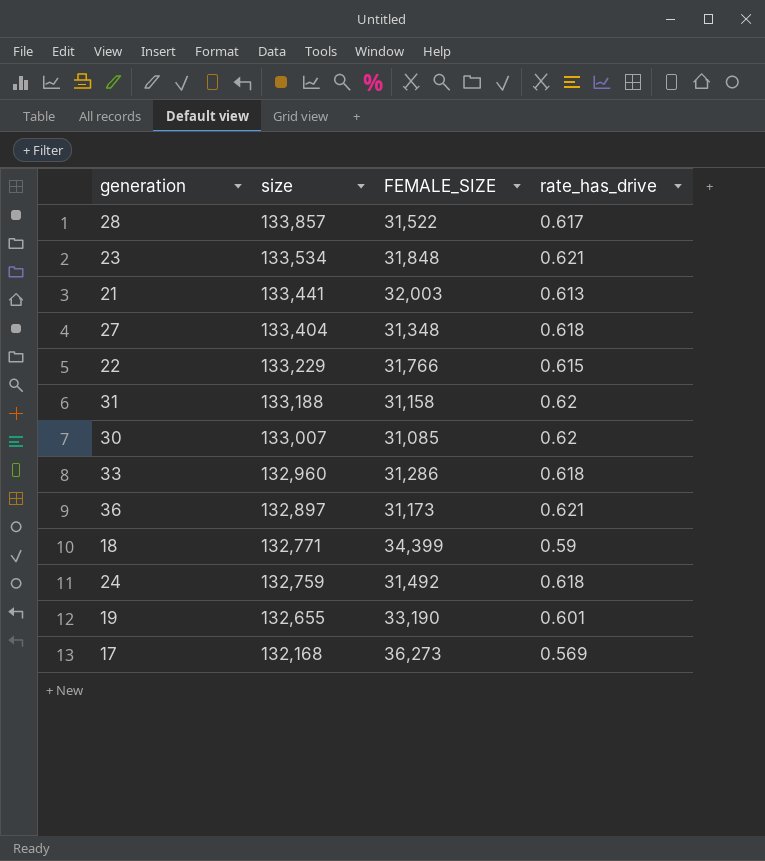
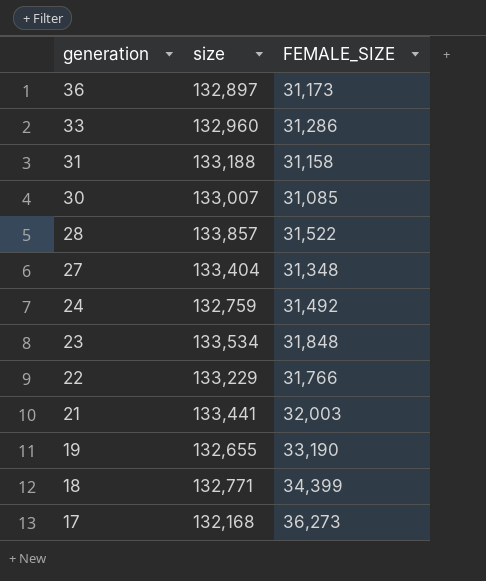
row order: size descending -> generation descending
column rate_has_drive | position: 4 -> none

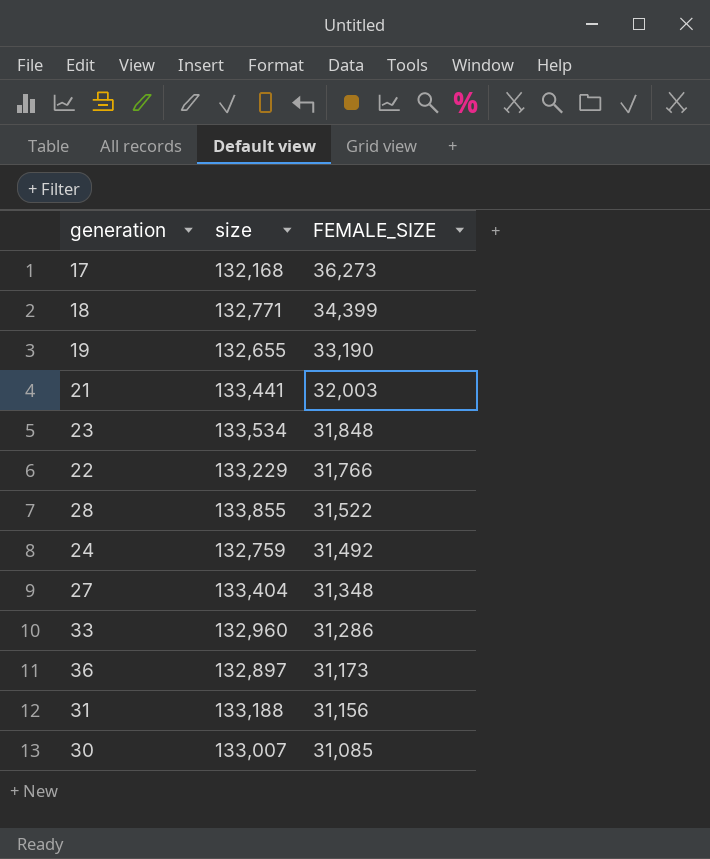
row order: generation descending -> FEMALE_SIZE descending
28 | size: 133,857 -> 133,855
31 | FEMALE_SIZE: 31,158 -> 31,156

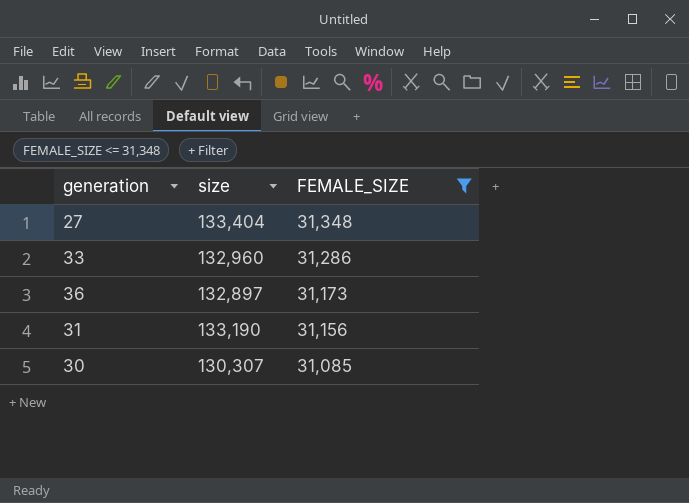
filter: none -> FEMALE_SIZE <= 31,348
31 | size: 133,188 -> 133,190
30 | size: 133,007 -> 130,307

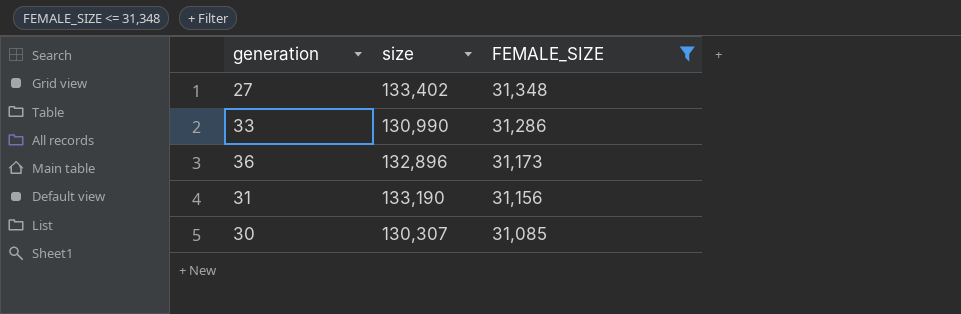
27 | size: 133,404 -> 133,402
33 | size: 132,960 -> 130,990
36 | size: 132,897 -> 132,896

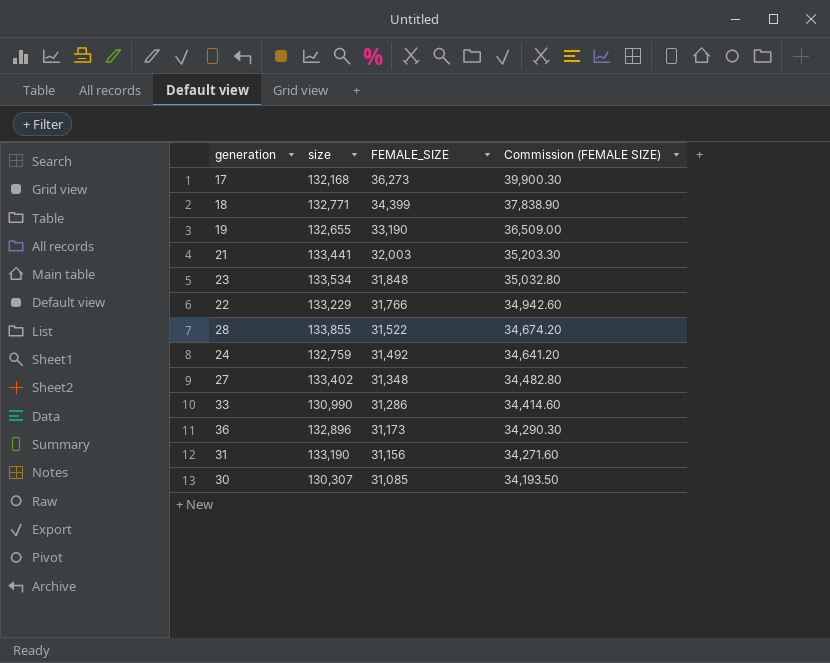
filter: FEMALE_SIZE <= 31,348 -> none
column Commission (FEMALE SIZE) | formula: none -> [FEMALE_SIZE] * 1.1

